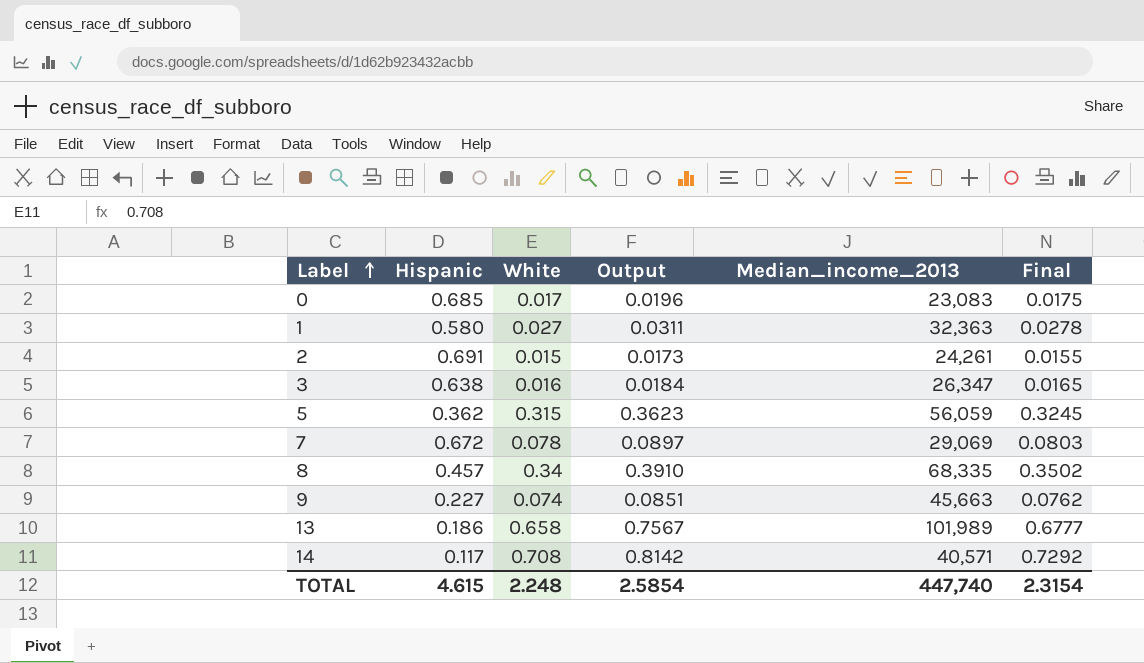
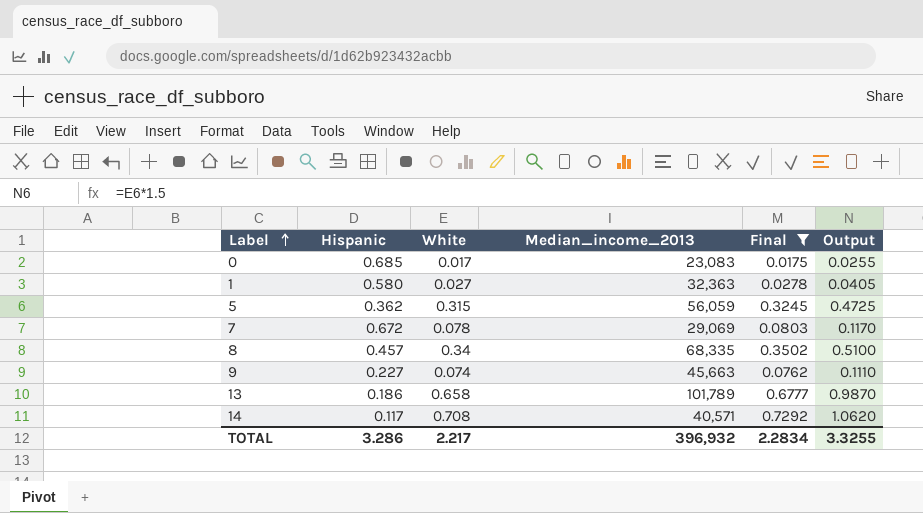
filter: none -> Final >= 0.0175
column Output | formula: [White] * 1.15 -> [White] * 1.5
column Output | position: 4 -> 6
13 | Median_income_2013: 101,989 -> 101,789
TOTAL | Hispanic: 4.615 -> 3.286
TOTAL | White: 2.248 -> 2.217
TOTAL | Median_income_2013: 447,740 -> 396,932
TOTAL | Final: 2.3154 -> 2.2834
TOTAL | Output: 2.5854 -> 3.3255

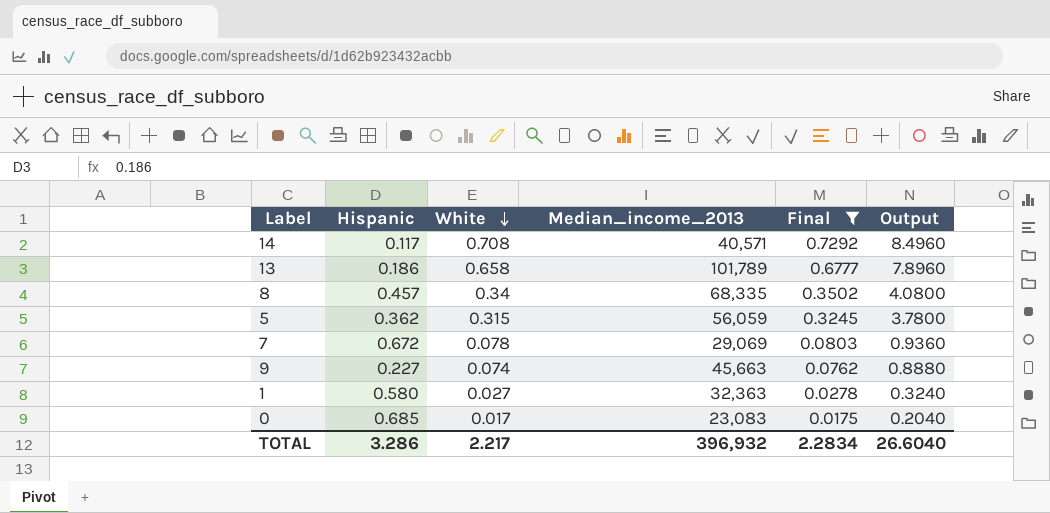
row order: Label ascending -> White descending
column Output | formula: [White] * 1.5 -> [White] * 12
TOTAL | Output: 3.3255 -> 26.6040

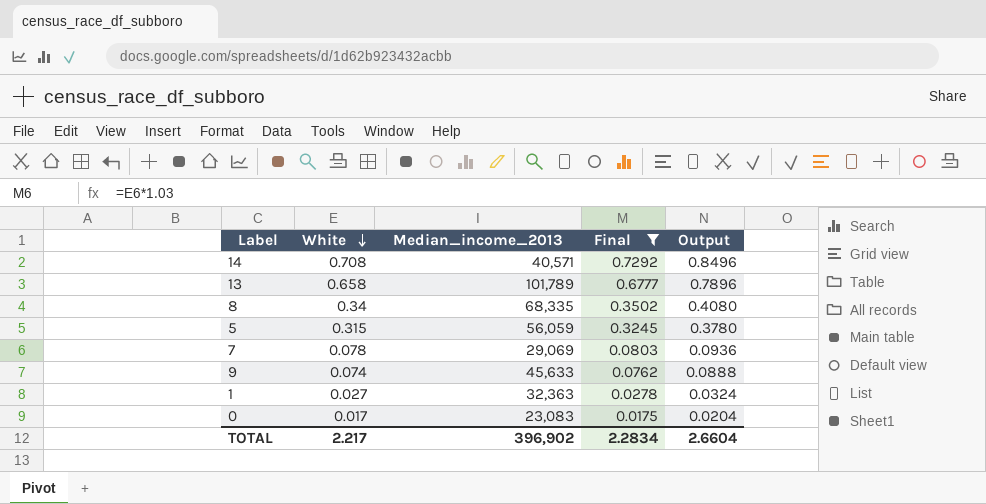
column Hispanic | position: 2 -> none
column Output | formula: [White] * 12 -> [White] * 1.2
9 | Median_income_2013: 45,663 -> 45,633
TOTAL | Median_income_2013: 396,932 -> 396,902
TOTAL | Output: 26.6040 -> 2.6604

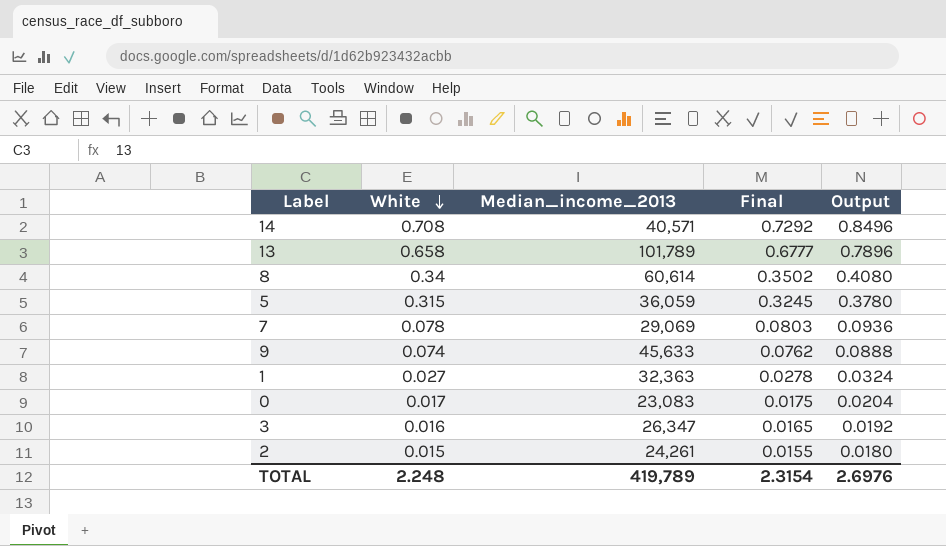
filter: Final >= 0.0175 -> none
8 | Median_income_2013: 68,335 -> 60,614
5 | Median_income_2013: 56,059 -> 36,059
TOTAL | White: 2.217 -> 2.248
TOTAL | Median_income_2013: 396,902 -> 419,789
TOTAL | Final: 2.2834 -> 2.3154
TOTAL | Output: 2.6604 -> 2.6976

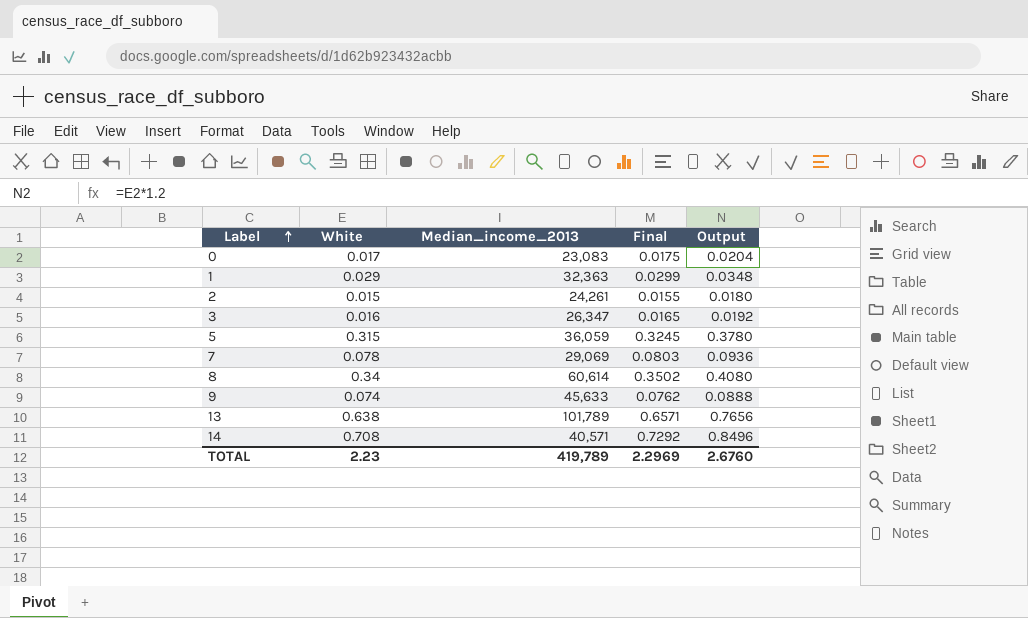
row order: White descending -> Label ascending
1 | White: 0.027 -> 0.029
1 | Final: 0.0278 -> 0.0299
1 | Output: 0.0324 -> 0.0348
13 | White: 0.658 -> 0.638
13 | Final: 0.6777 -> 0.6571
13 | Output: 0.7896 -> 0.7656
TOTAL | White: 2.248 -> 2.23
TOTAL | Final: 2.3154 -> 2.2969
TOTAL | Output: 2.6976 -> 2.6760

